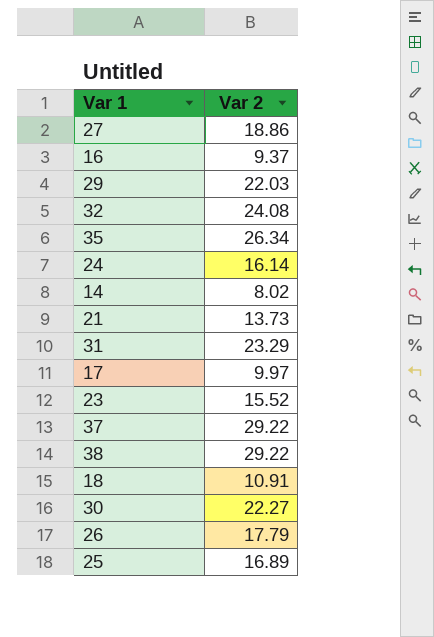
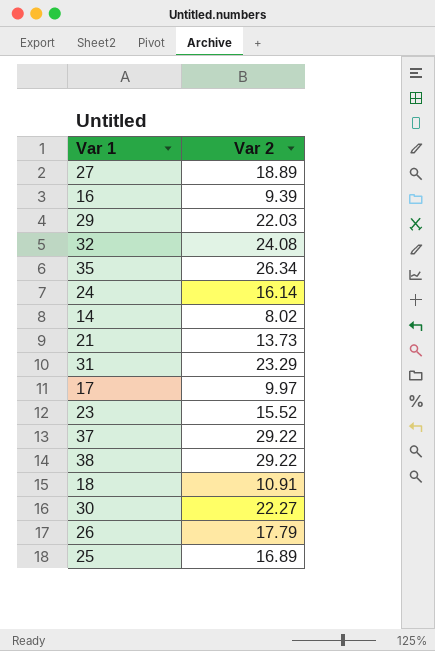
27 | Var 2: 18.86 -> 18.89
16 | Var 2: 9.37 -> 9.39

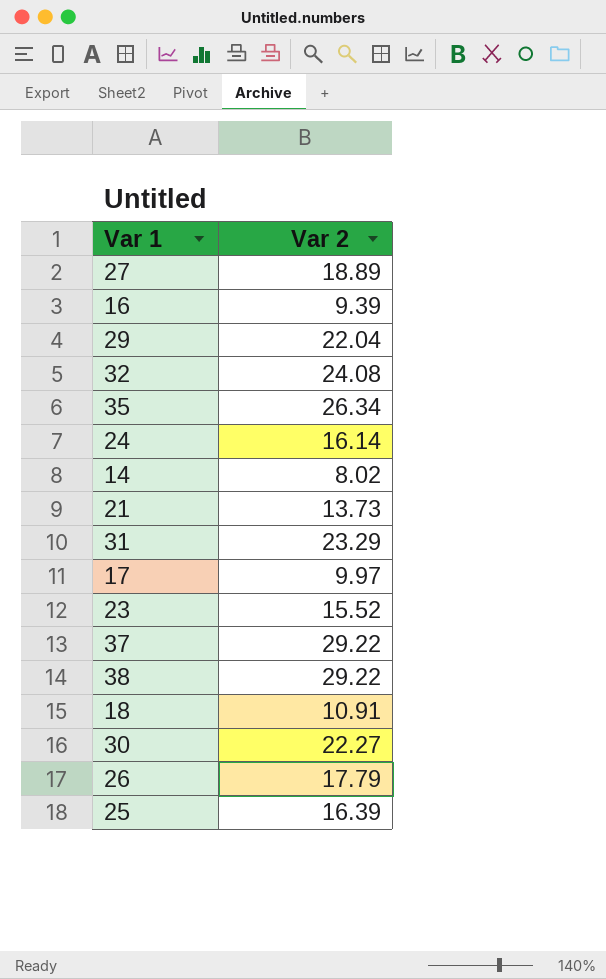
29 | Var 2: 22.03 -> 22.04
25 | Var 2: 16.89 -> 16.39

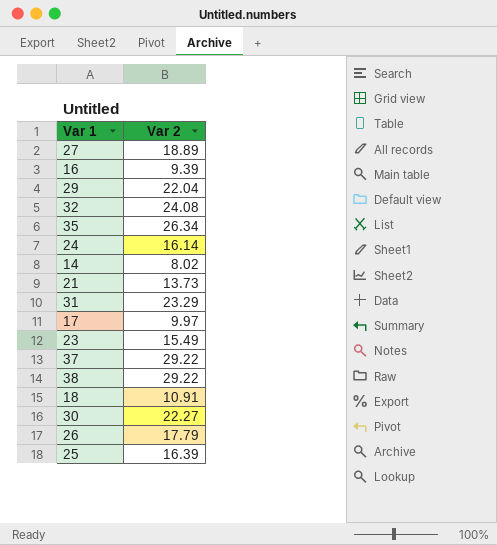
23 | Var 2: 15.52 -> 15.49

